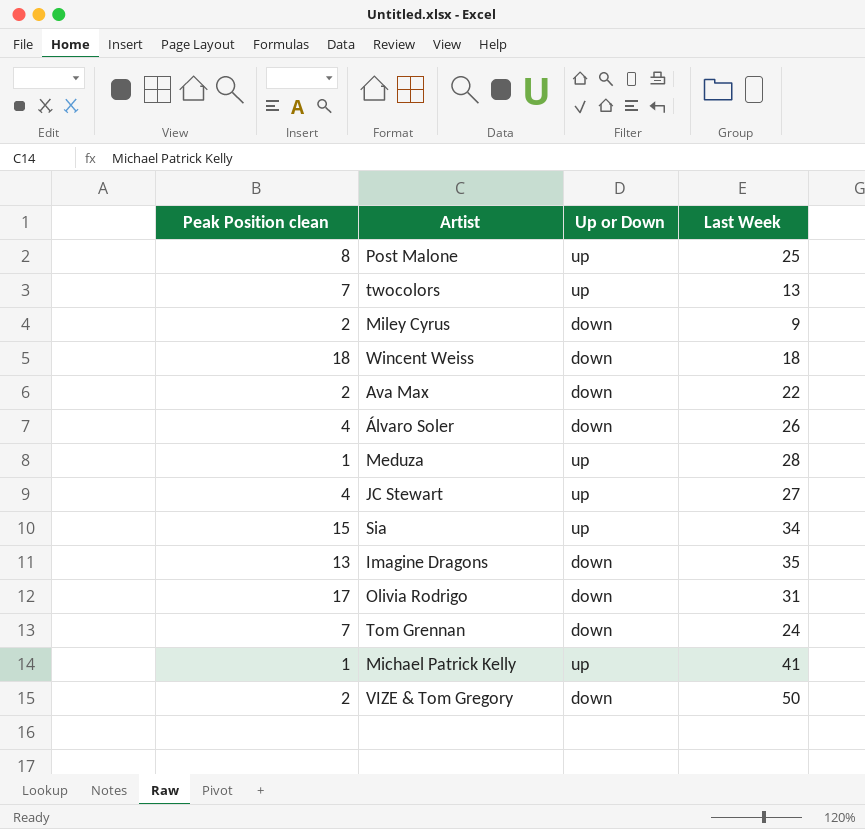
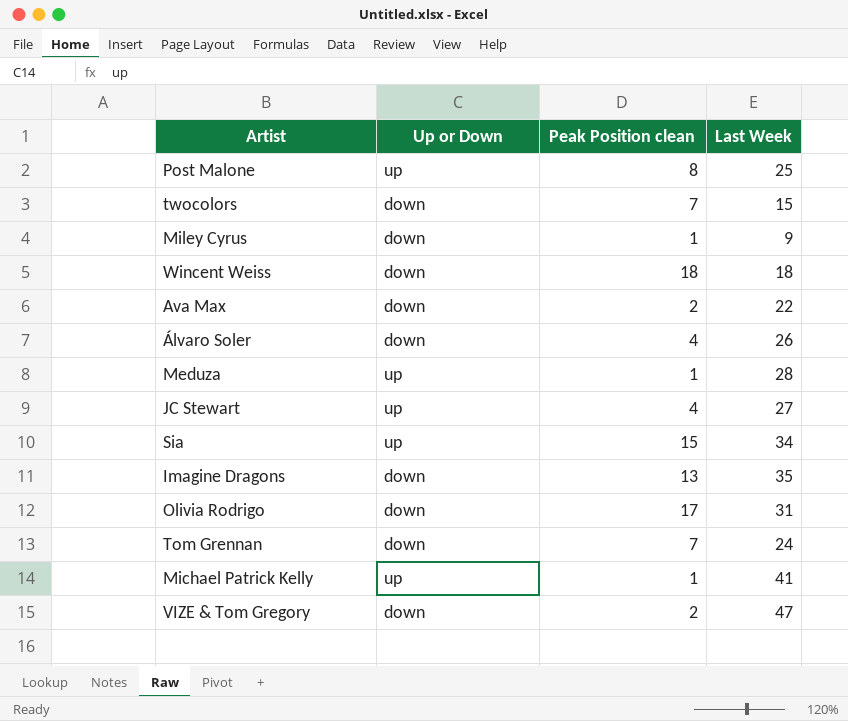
column Peak Position clean | position: 1 -> 3
twocolors | Up or Down: up -> down
twocolors | Last Week: 13 -> 15
Miley Cyrus | Peak Position clean: 2 -> 1
VIZE & Tom Gregory | Last Week: 50 -> 47

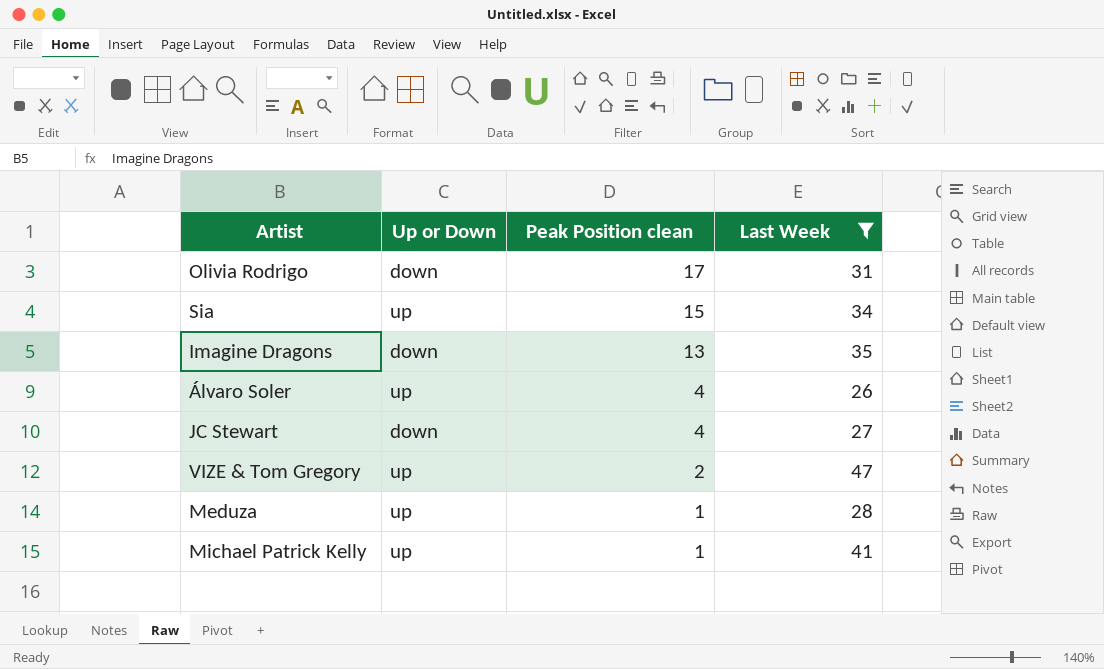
filter: none -> Last Week >= 26
row order: none -> Peak Position clean descending
Álvaro Soler | Up or Down: down -> up
JC Stewart | Up or Down: up -> down
VIZE & Tom Gregory | Up or Down: down -> up

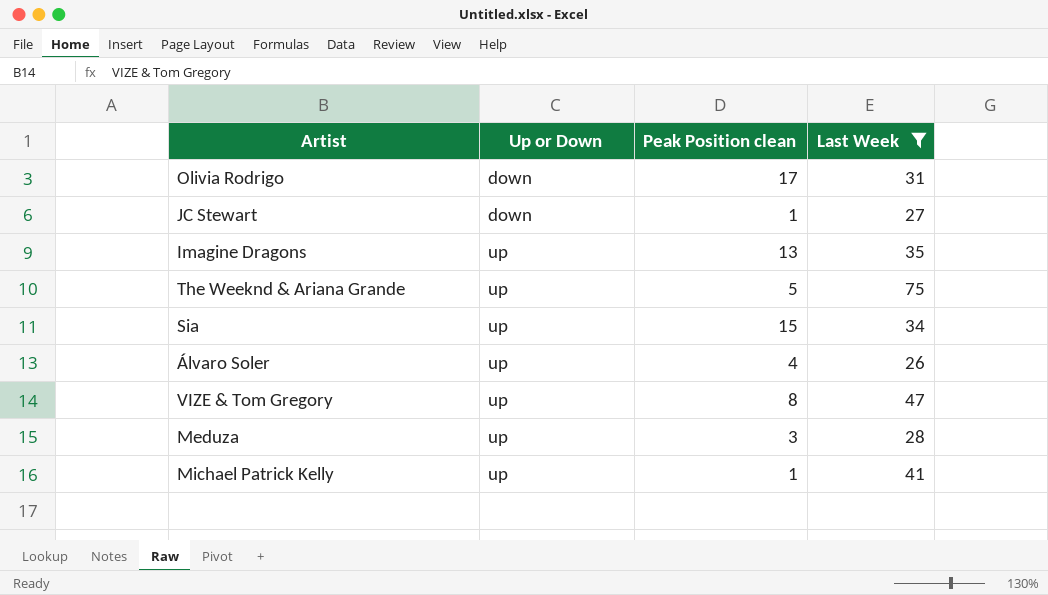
row order: Peak Position clean descending -> Up or Down ascending
JC Stewart | Peak Position clean: 4 -> 1
Imagine Dragons | Up or Down: down -> up
row The Weeknd & Ariana Grande: none -> up | 5 | 75
VIZE & Tom Gregory | Peak Position clean: 2 -> 8
Meduza | Peak Position clean: 1 -> 3

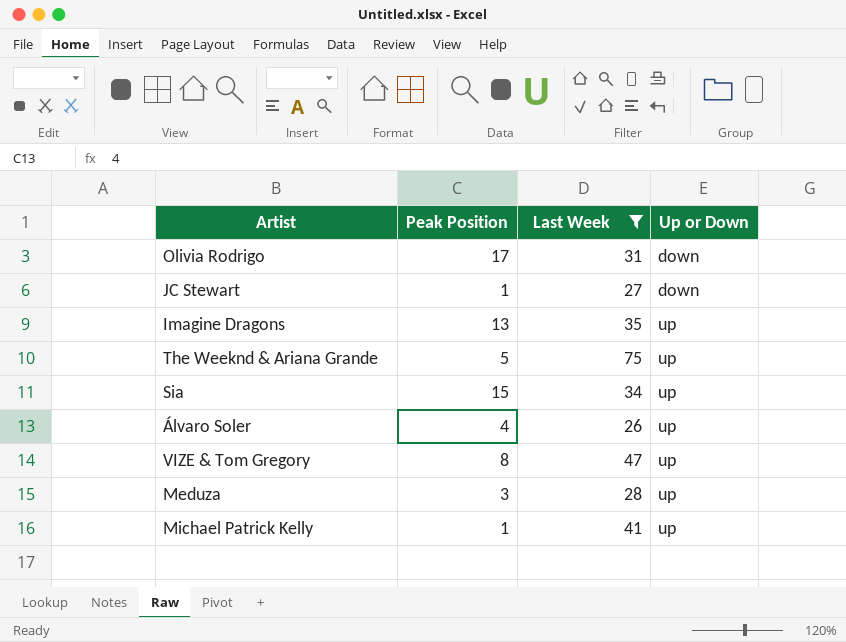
column name: Peak Position clean -> Peak Position
column Up or Down | position: 2 -> 4

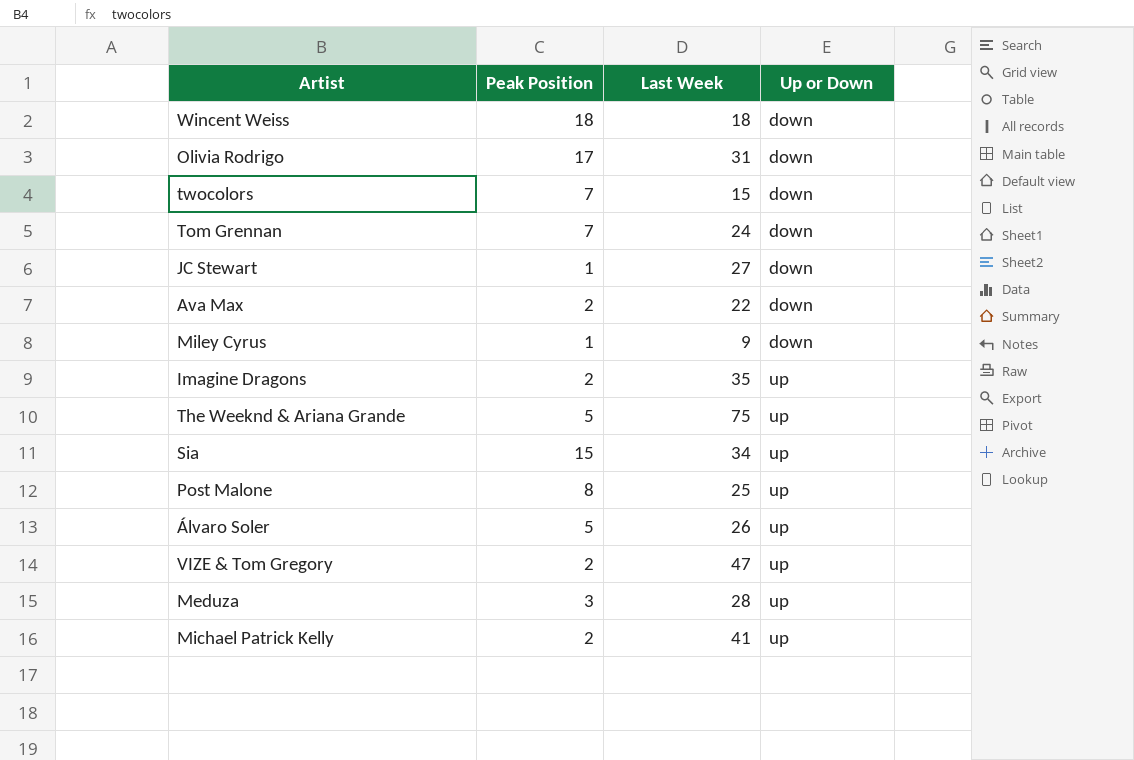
filter: Last Week >= 26 -> none
Imagine Dragons | Peak Position: 13 -> 2
Álvaro Soler | Peak Position: 4 -> 5
VIZE & Tom Gregory | Peak Position: 8 -> 2
Michael Patrick Kelly | Peak Position: 1 -> 2

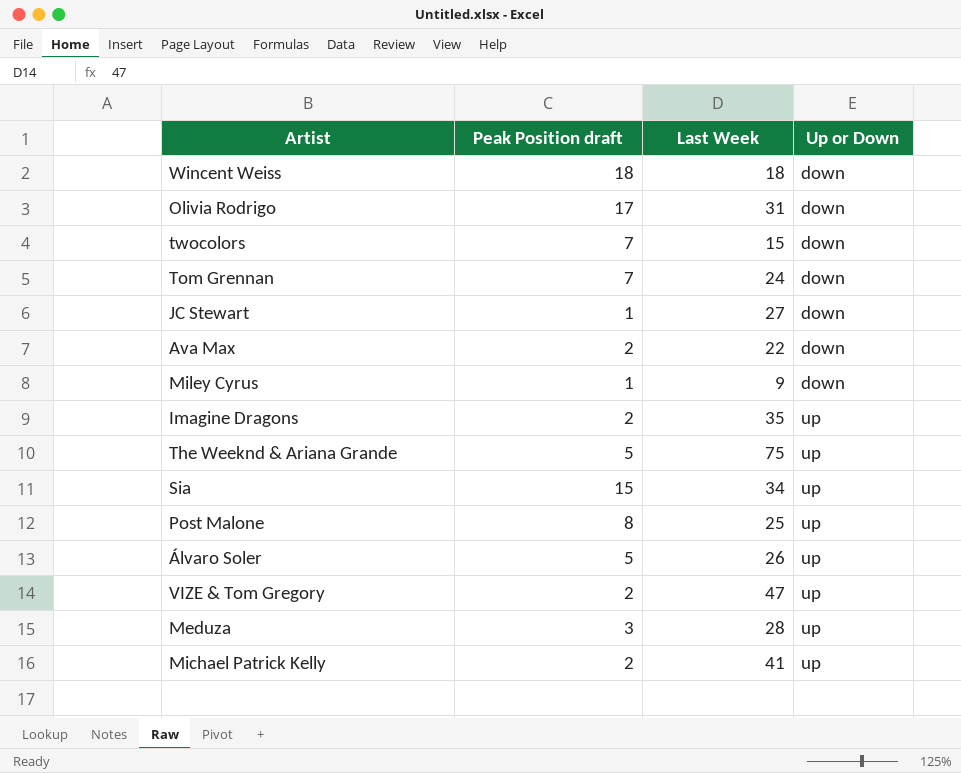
column name: Peak Position -> Peak Position draft

